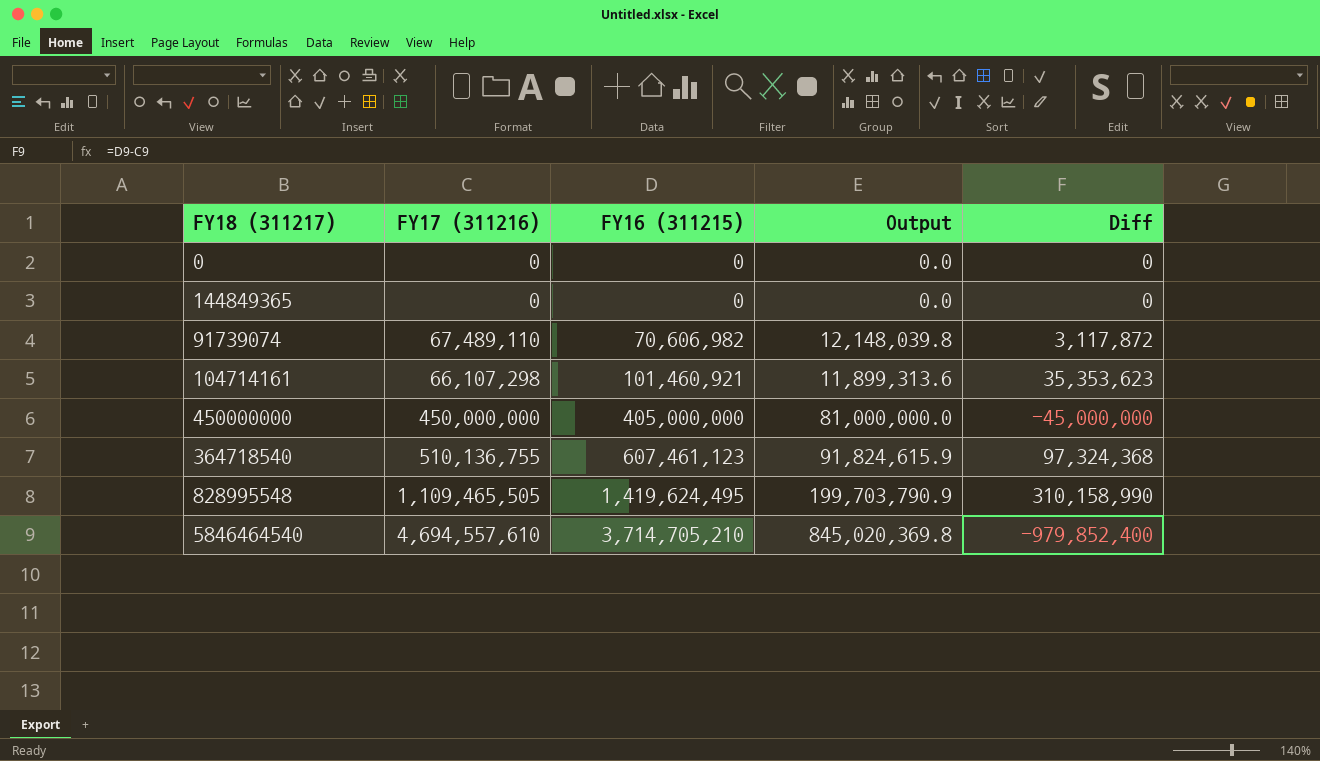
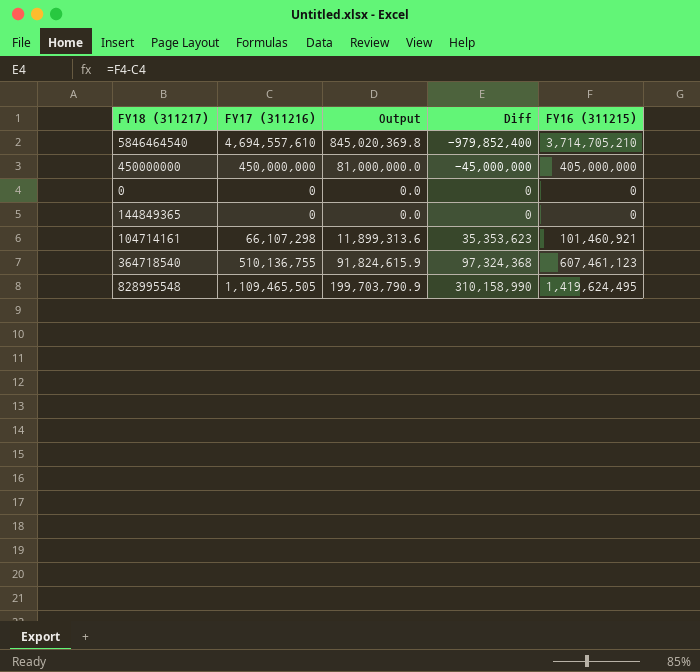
row order: FY16 (311215) ascending -> Diff ascending
column FY16 (311215) | position: 3 -> 5
row 91739074: 67,489,110 | 70,606,982 | 12,148,039.8 | 3,117,872 -> none

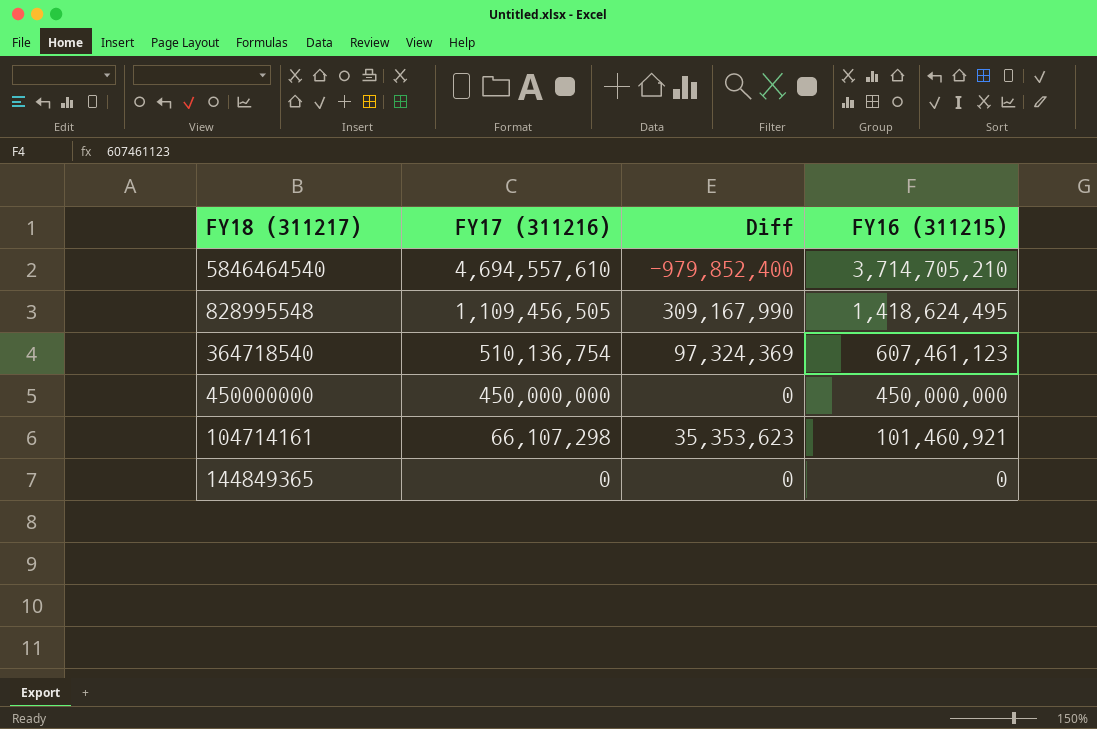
row order: Diff ascending -> FY17 (311216) descending
column Output | formula: [FY17 (311216)] * 0.18 -> none
row 0: 0 | 0.0 | 0 | 0 -> none
828995548 | FY17 (311216): 1,109,465,505 -> 1,109,456,505
828995548 | Diff: 310,158,990 -> 309,167,990
828995548 | FY16 (311215): 1,419,624,495 -> 1,418,624,495
364718540 | FY17 (311216): 510,136,755 -> 510,136,754
364718540 | Diff: 97,324,368 -> 97,324,369
450000000 | Diff: -45,000,000 -> 0
450000000 | FY16 (311215): 405,000,000 -> 450,000,000

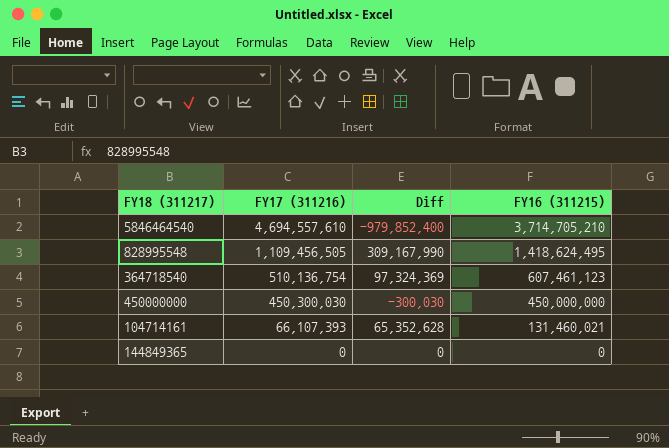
450000000 | FY17 (311216): 450,000,000 -> 450,300,030
450000000 | Diff: 0 -> -300,030
104714161 | FY17 (311216): 66,107,298 -> 66,107,393
104714161 | Diff: 35,353,623 -> 65,352,628
104714161 | FY16 (311215): 101,460,921 -> 131,460,021

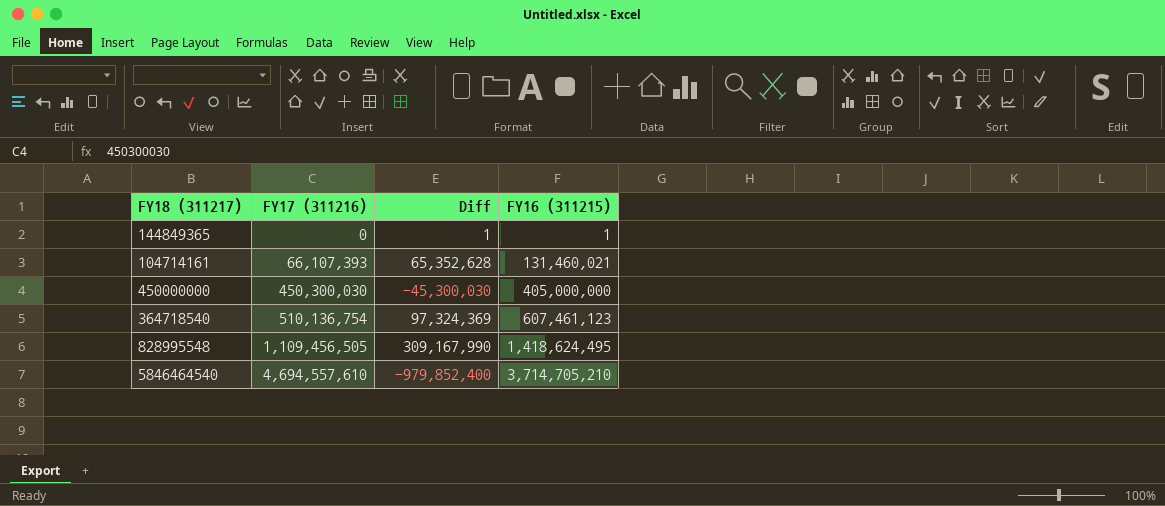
row order: FY17 (311216) descending -> FY17 (311216) ascending
144849365 | Diff: 0 -> 1
144849365 | FY16 (311215): 0 -> 1
450000000 | Diff: -300,030 -> -45,300,030
450000000 | FY16 (311215): 450,000,000 -> 405,000,000

